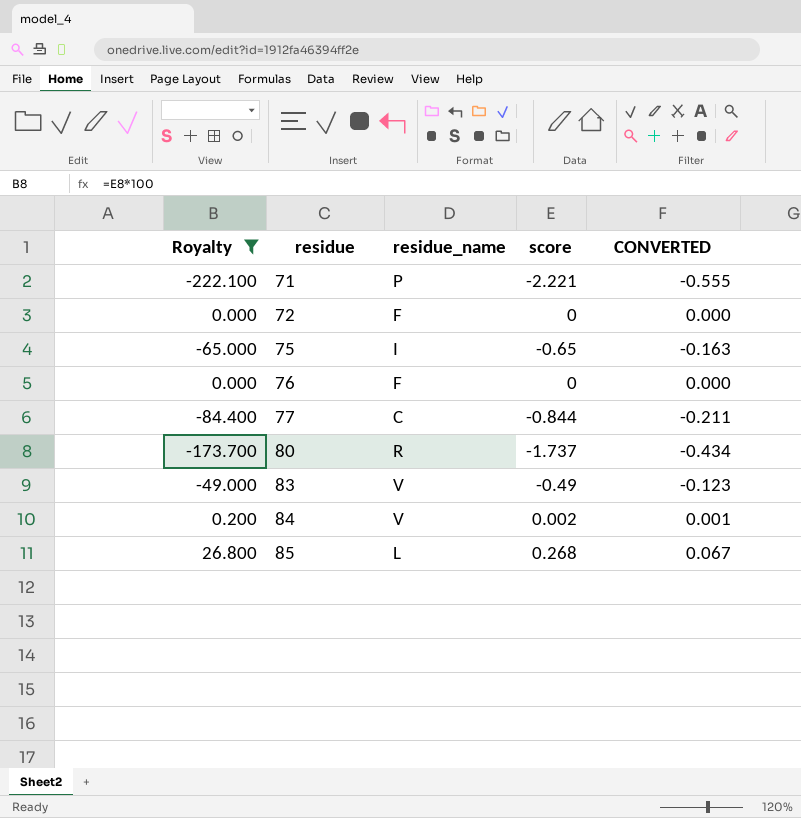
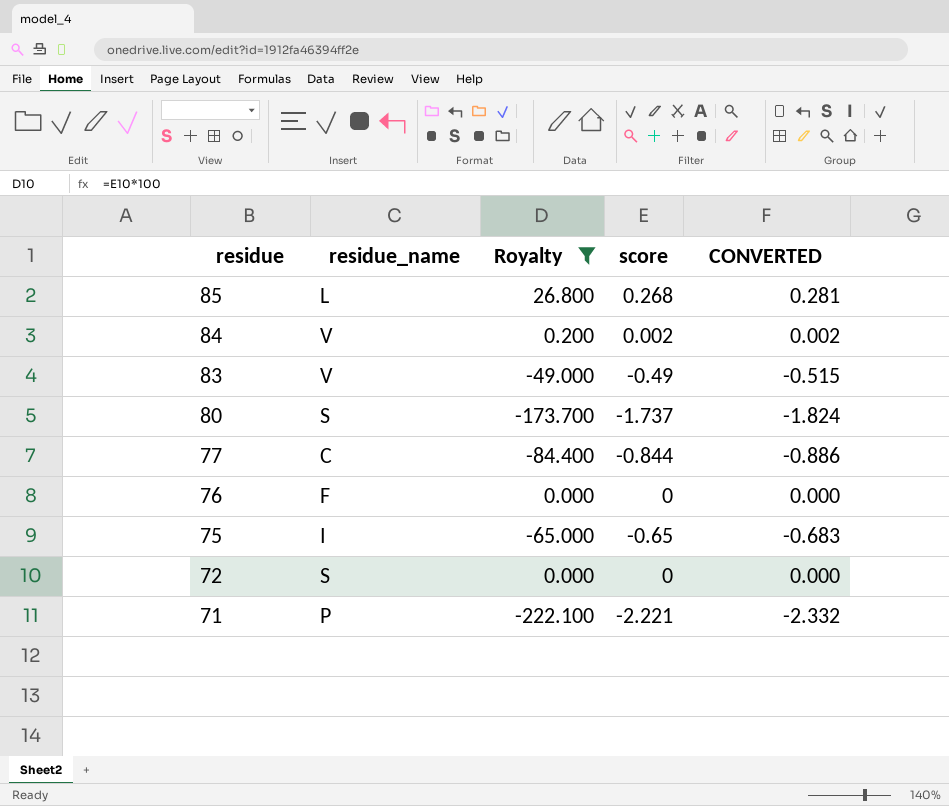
row order: residue ascending -> residue descending
column Royalty | position: 1 -> 3
column CONVERTED | formula: [score] * 0.25 -> [score] * 1.05
80 | residue_name: R -> S
72 | residue_name: F -> S

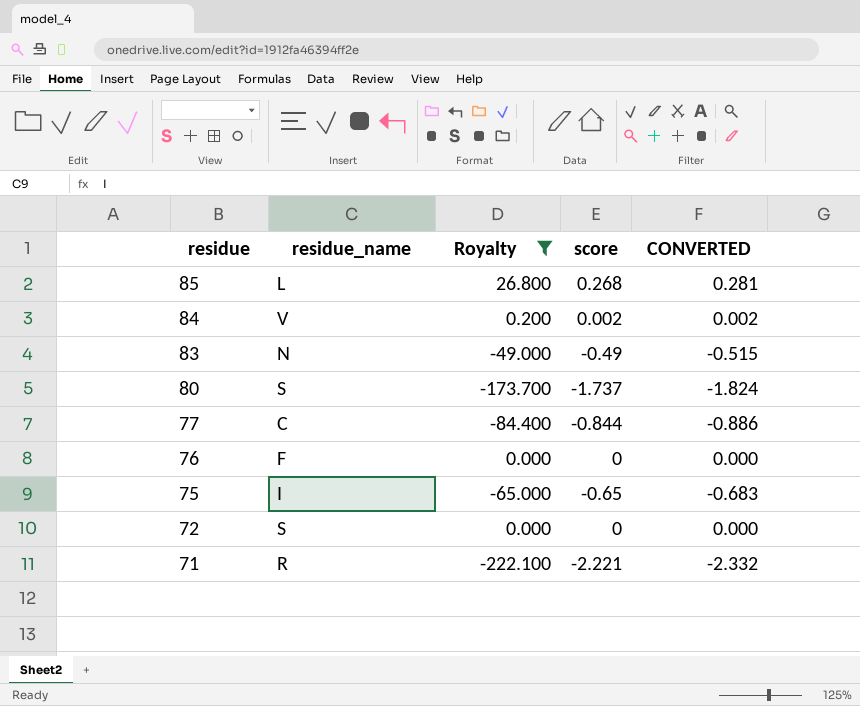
83 | residue_name: V -> N
71 | residue_name: P -> R

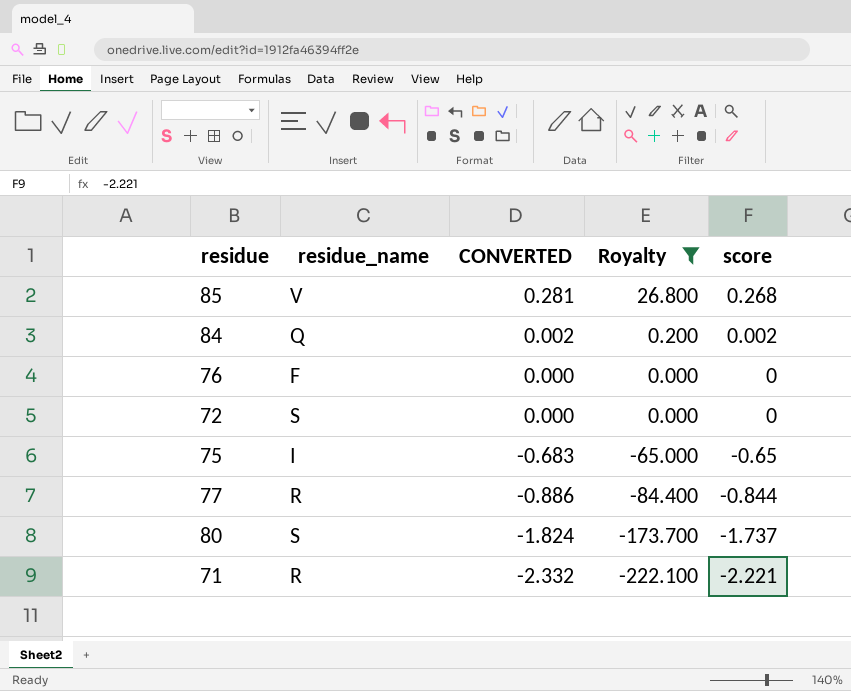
row order: residue descending -> CONVERTED descending
column CONVERTED | position: 5 -> 3
row 83: N | -49.000 | -0.49 | -0.515 -> none
85 | residue_name: L -> V
84 | residue_name: V -> Q
77 | residue_name: C -> R

